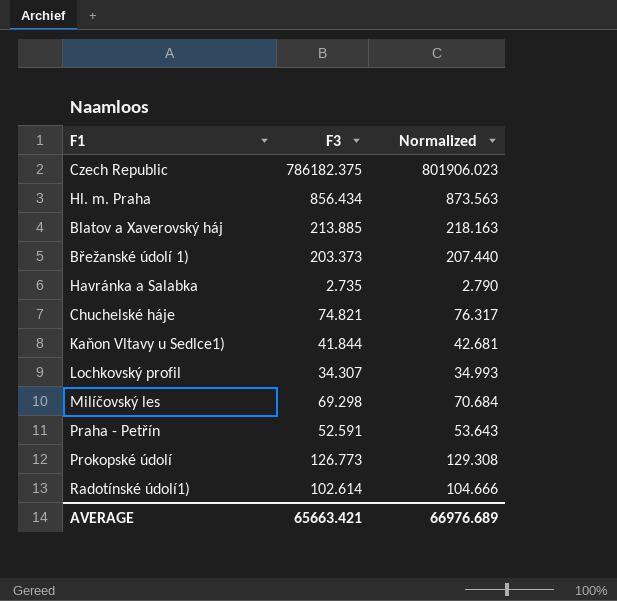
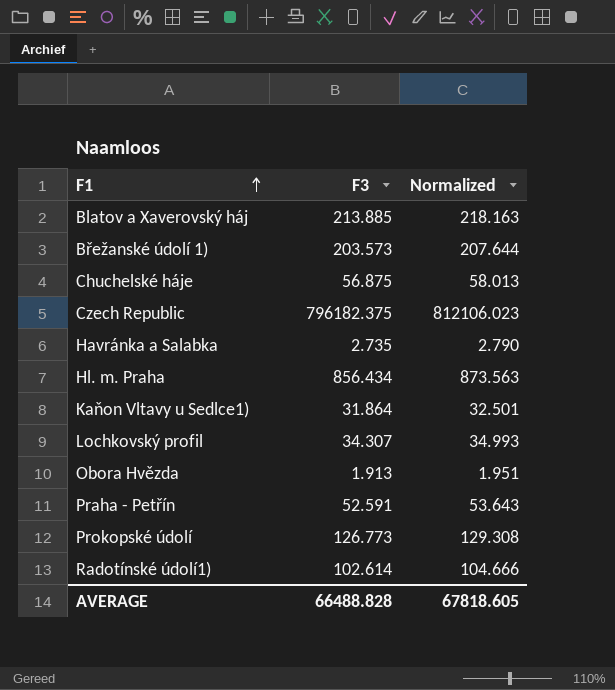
row order: none -> F1 ascending
row Milíčovský les: 69.298 | 70.684 -> none
Břežanské údolí 1) | F3: 203.373 -> 203.573
Břežanské údolí 1) | Normalized: 207.440 -> 207.644
Chuchelské háje | F3: 74.821 -> 56.875
Chuchelské háje | Normalized: 76.317 -> 58.013
Czech Republic | F3: 786182.375 -> 796182.375
Czech Republic | Normalized: 801906.023 -> 812106.023
Kaňon Vltavy u Sedlce1) | F3: 41.844 -> 31.864
Kaňon Vltavy u Sedlce1) | Normalized: 42.681 -> 32.501
row Obora Hvězda: none -> 1.913 | 1.951
AVERAGE | F3: 65663.421 -> 66488.828
AVERAGE | Normalized: 66976.689 -> 67818.605

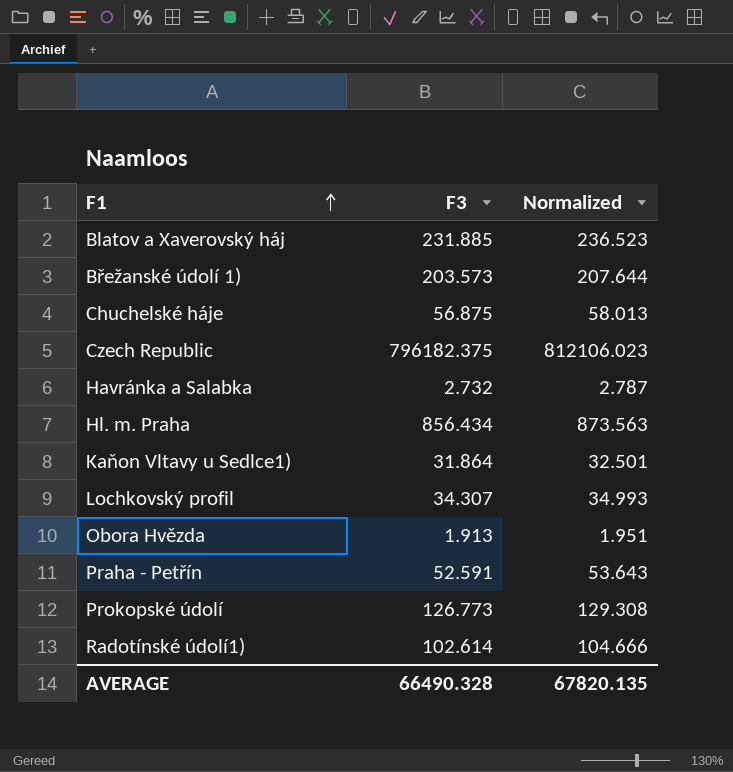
Blatov a Xaverovský háj | F3: 213.885 -> 231.885
Blatov a Xaverovský háj | Normalized: 218.163 -> 236.523
Havránka a Salabka | F3: 2.735 -> 2.732
Havránka a Salabka | Normalized: 2.790 -> 2.787
AVERAGE | F3: 66488.828 -> 66490.328
AVERAGE | Normalized: 67818.605 -> 67820.135

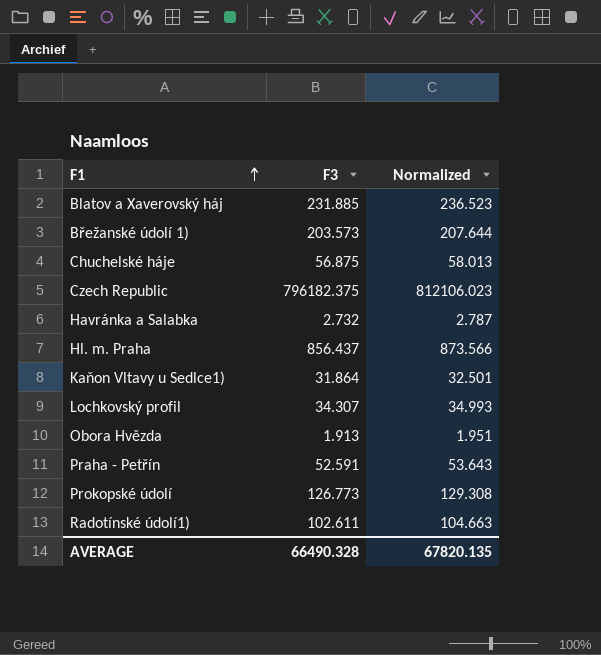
Hl. m. Praha | F3: 856.434 -> 856.437
Hl. m. Praha | Normalized: 873.563 -> 873.566
Radotínské údolí1) | F3: 102.614 -> 102.611
Radotínské údolí1) | Normalized: 104.666 -> 104.663

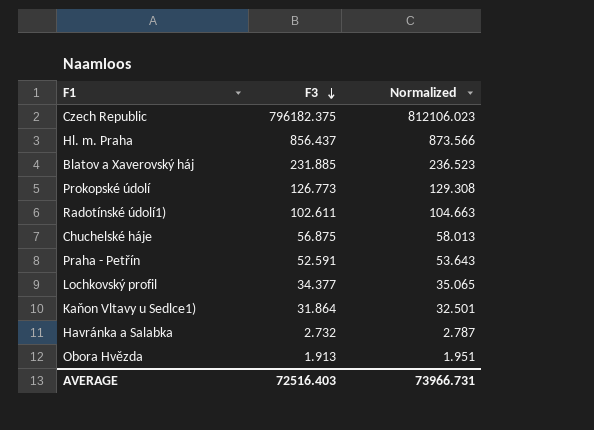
row order: F1 ascending -> F3 descending
row Břežanské údolí 1): 203.573 | 207.644 -> none
Lochkovský profil | F3: 34.307 -> 34.377
Lochkovský profil | Normalized: 34.993 -> 35.065
AVERAGE | F3: 66490.328 -> 72516.403
AVERAGE | Normalized: 67820.135 -> 73966.731

